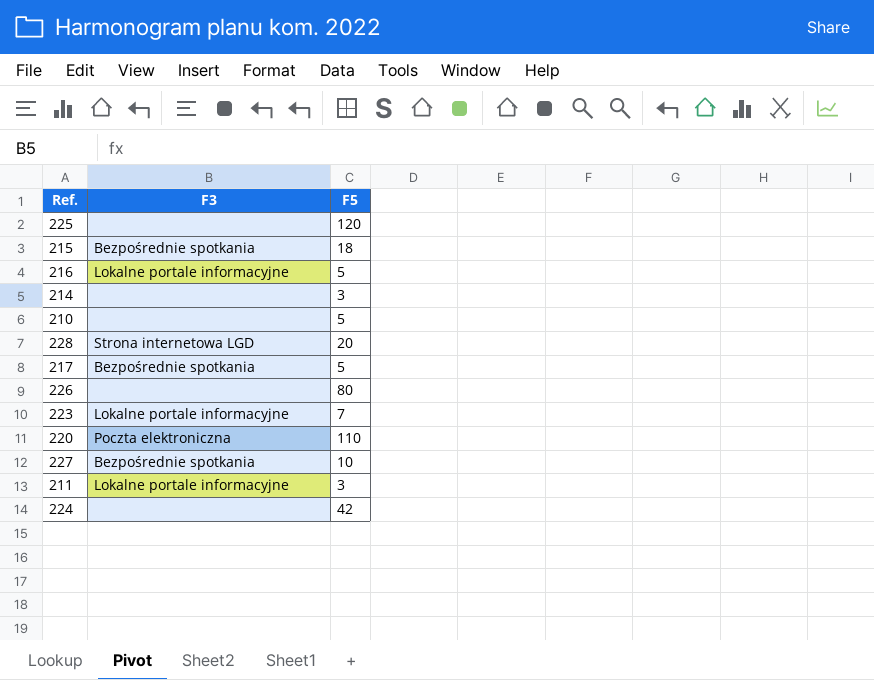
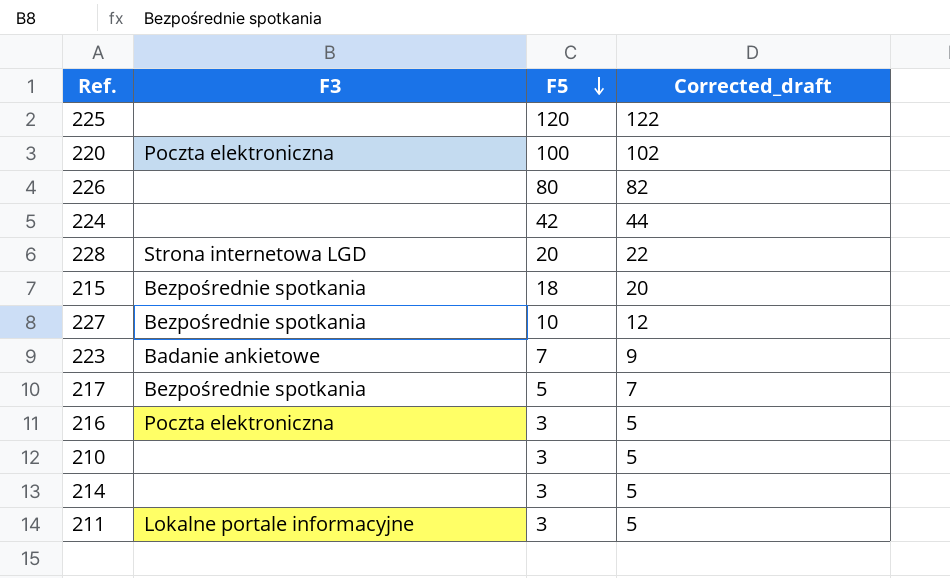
row order: none -> F5 descending
column Corrected_draft | formula: none -> [F5] + 2
220 | F5: 110 -> 100
223 | F3: Lokalne portale informacyjne -> Badanie ankietowe
216 | F3: Lokalne portale informacyjne -> Poczta elektroniczna
216 | F5: 5 -> 3
210 | F5: 5 -> 3

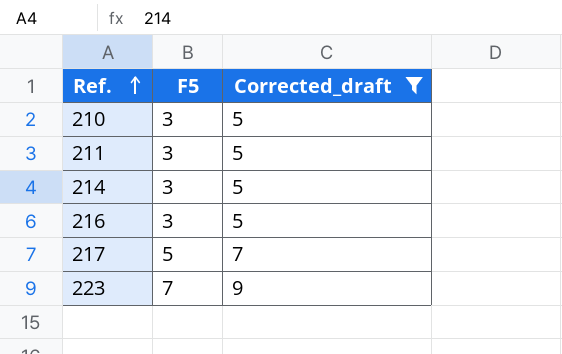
filter: none -> Corrected_draft <= 9
row order: F5 descending -> Ref. ascending
column F3 | position: 2 -> none

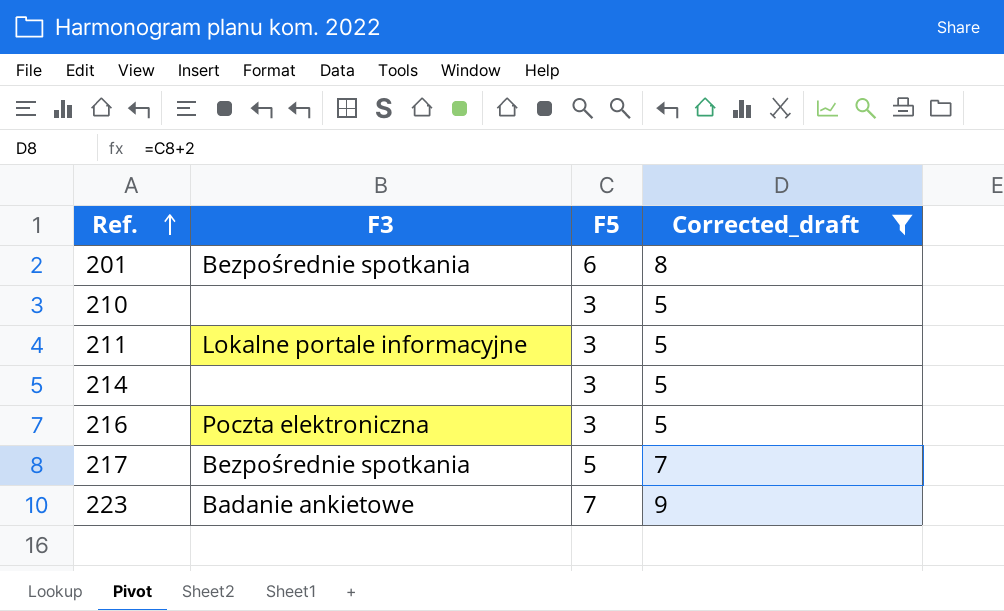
column F3 | position: none -> 2
row 201: none -> Bezpośrednie spotkania | 6 | 8

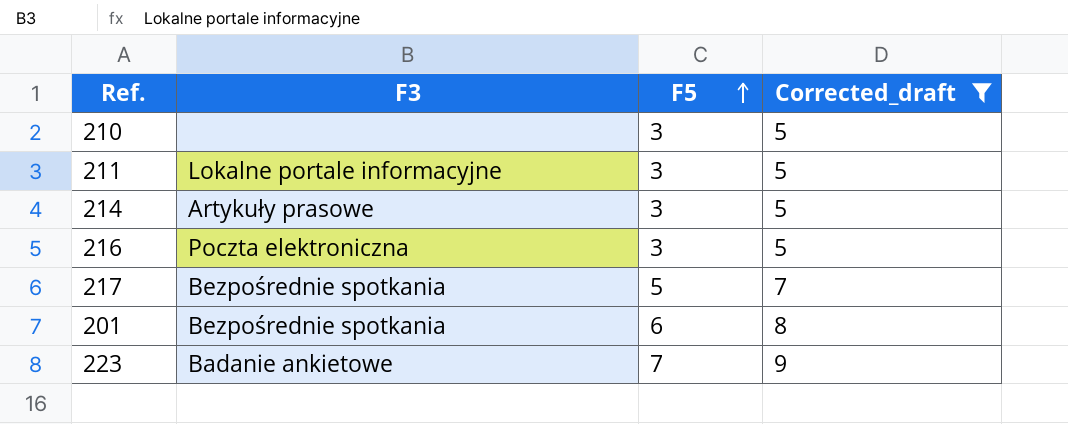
row order: Ref. ascending -> F5 ascending
214 | F3: none -> Artykuły prasowe

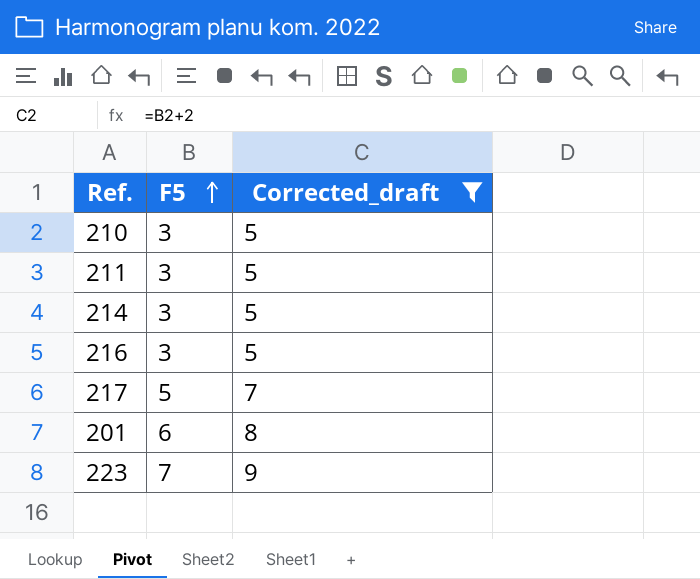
column F3 | position: 2 -> none

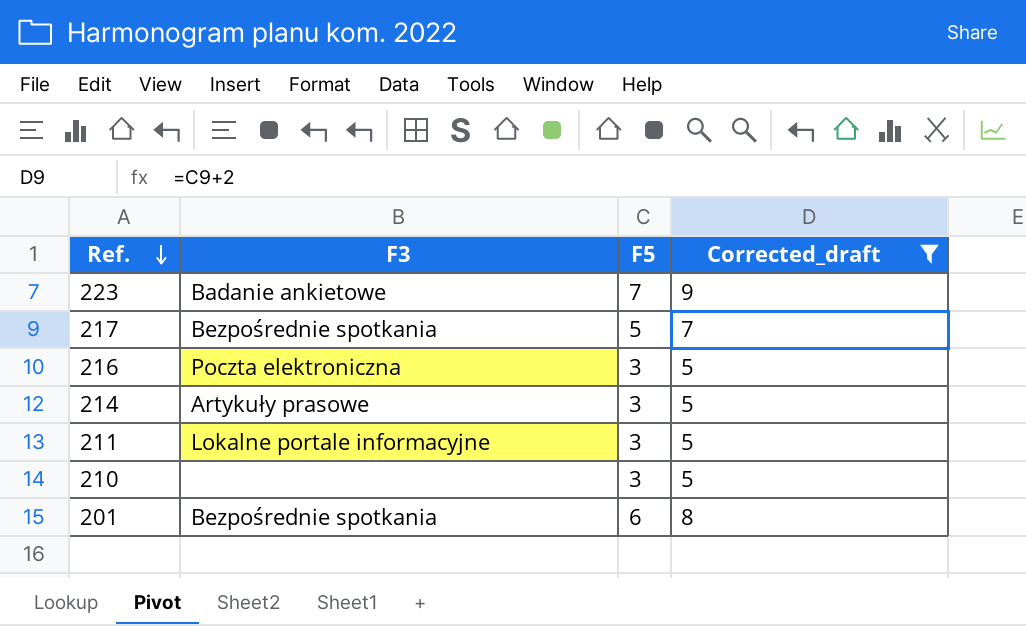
row order: F5 ascending -> Ref. descending
column F3 | position: none -> 2

